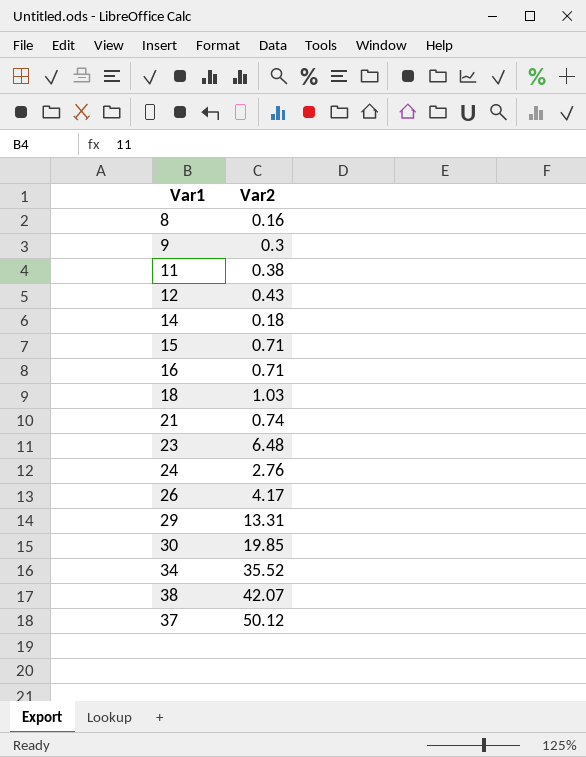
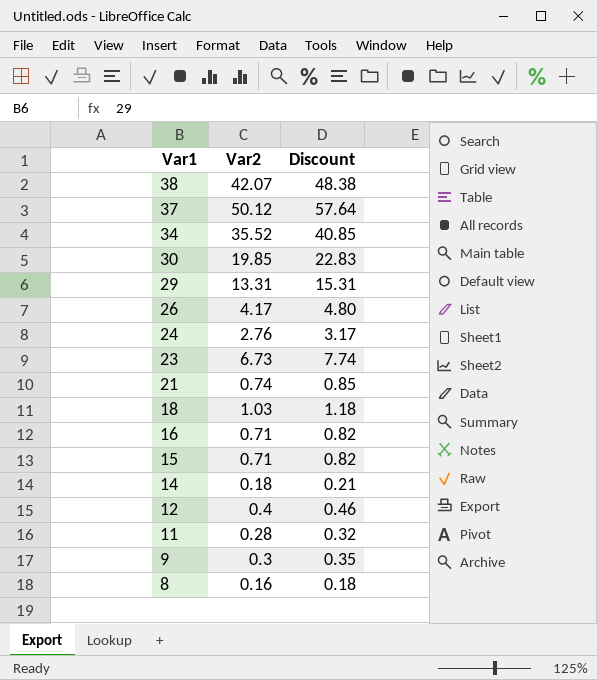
row order: none -> Var1 descending
column Discount | formula: none -> [Var2] * 1.15
23 | Var2: 6.48 -> 6.73
12 | Var2: 0.43 -> 0.4
11 | Var2: 0.38 -> 0.28

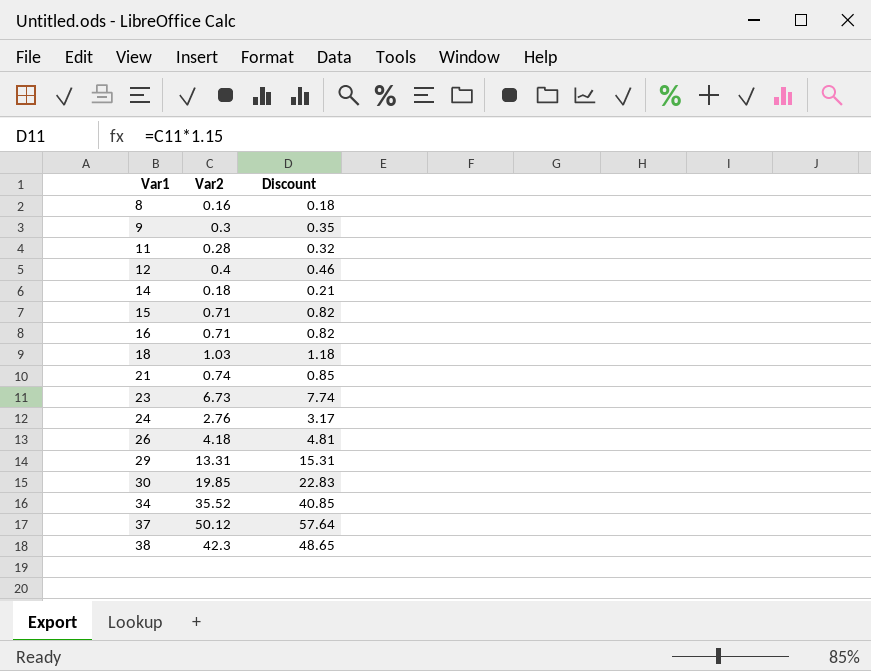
row order: Var1 descending -> Var1 ascending
26 | Var2: 4.17 -> 4.18
26 | Discount: 4.80 -> 4.81
38 | Var2: 42.07 -> 42.3
38 | Discount: 48.38 -> 48.65

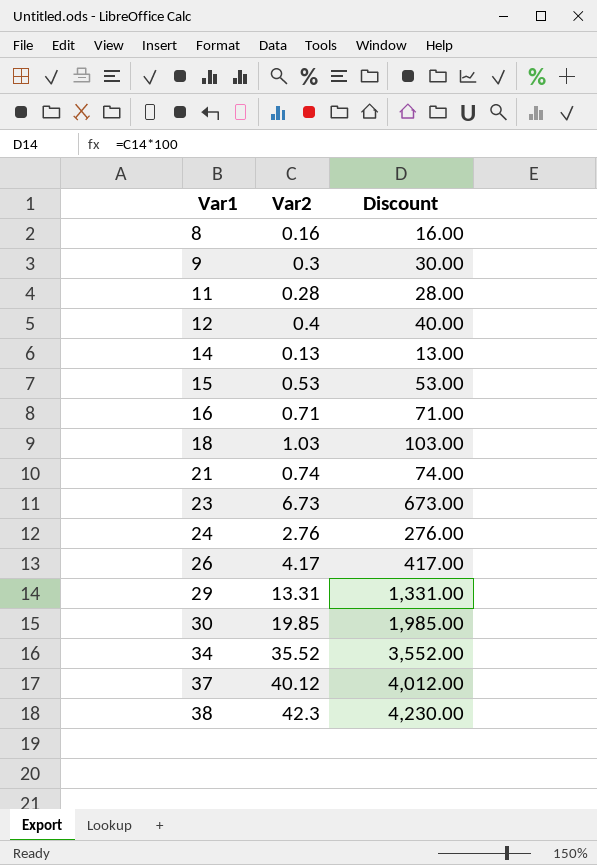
column Discount | formula: [Var2] * 1.15 -> [Var2] * 100
14 | Var2: 0.18 -> 0.13
15 | Var2: 0.71 -> 0.53
26 | Var2: 4.18 -> 4.17
37 | Var2: 50.12 -> 40.12

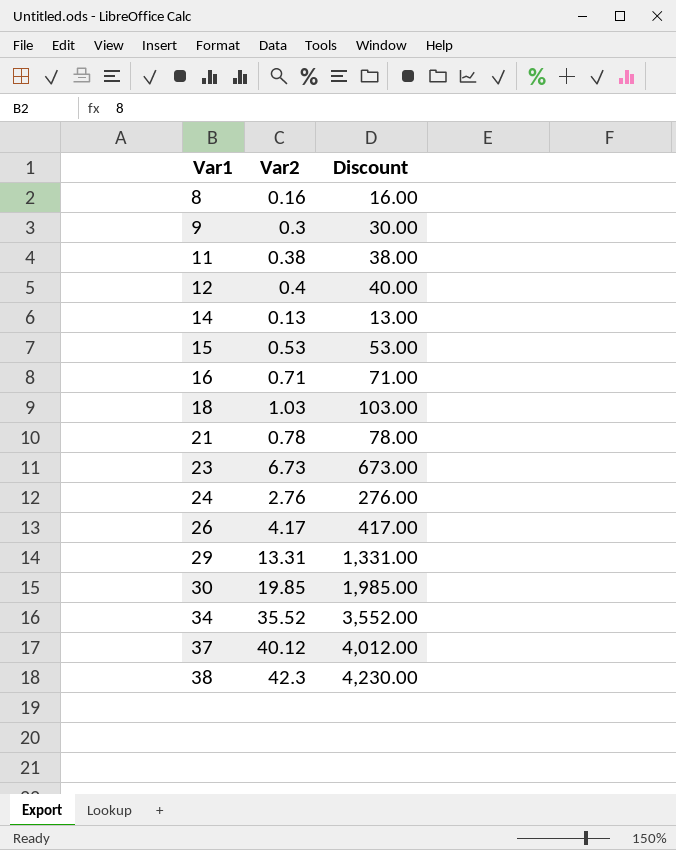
11 | Var2: 0.28 -> 0.38
11 | Discount: 28.00 -> 38.00
21 | Var2: 0.74 -> 0.78
21 | Discount: 74.00 -> 78.00

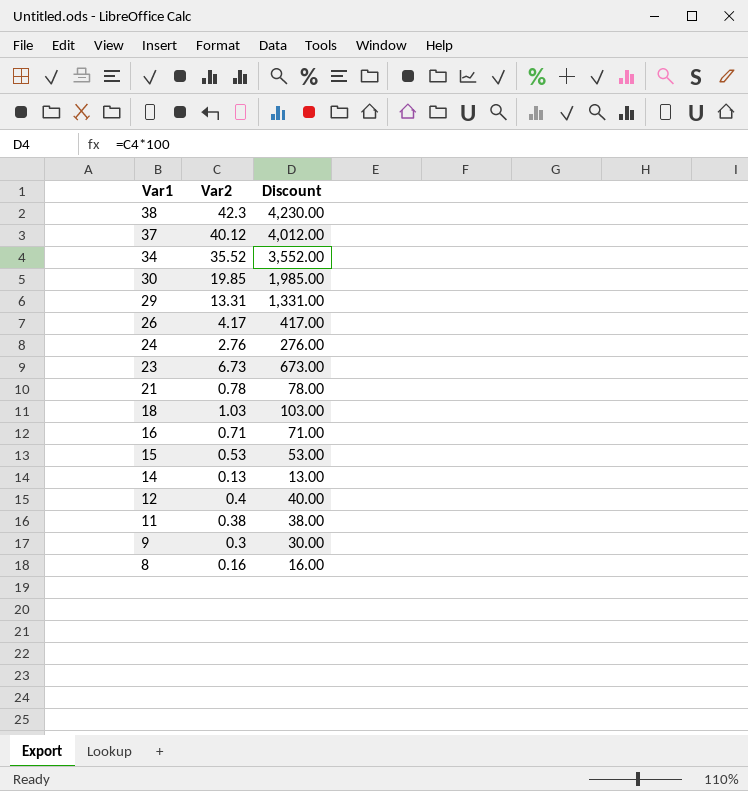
row order: Var1 ascending -> Var1 descending

